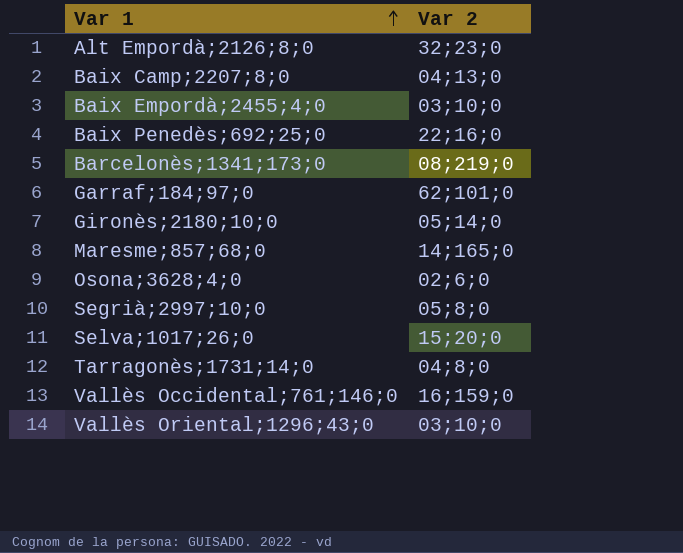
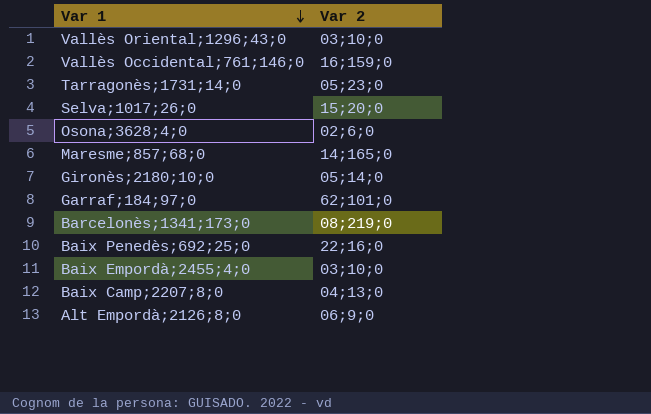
row order: Var 1 ascending -> Var 1 descending
row Segrià;2997;10;0: 05;8;0 -> none
Tarragonès;1731;14;0 | Var 2: 04;8;0 -> 05;23;0
Alt Empordà;2126;8;0 | Var 2: 32;23;0 -> 06;9;0

